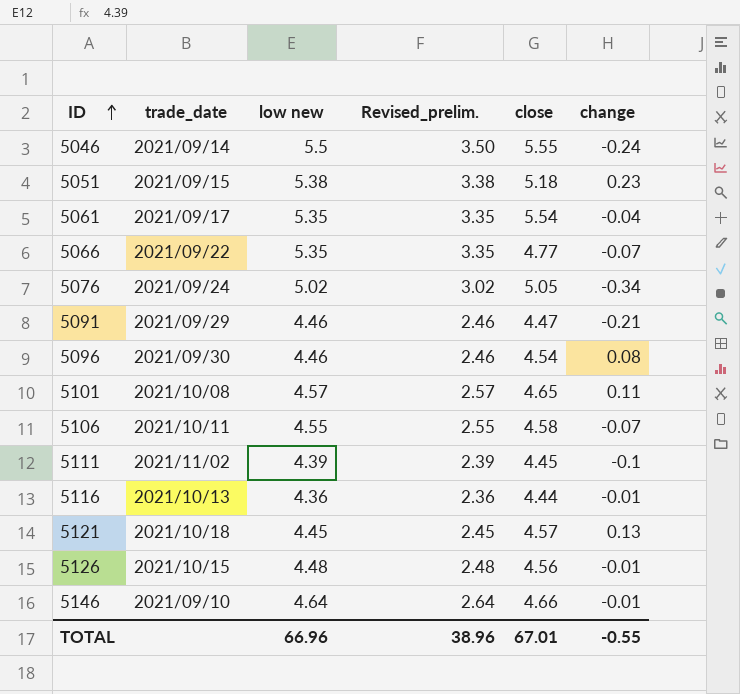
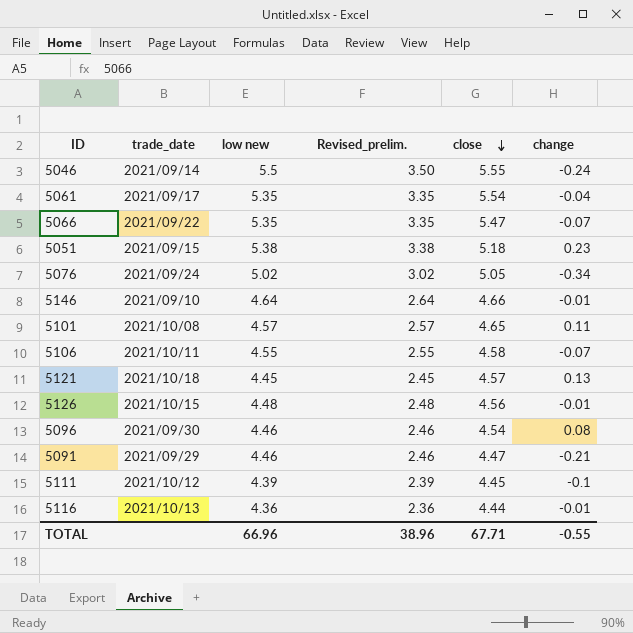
row order: ID ascending -> close descending
5066 | close: 4.77 -> 5.47
5111 | trade_date: 2021/11/02 -> 2021/10/12
TOTAL | close: 67.01 -> 67.71

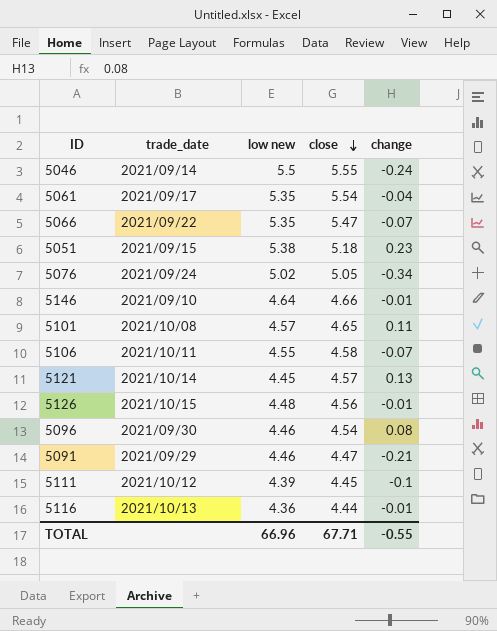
column Revised_prelim. | formula: [low new] - 2 -> none
5121 | trade_date: 2021/10/18 -> 2021/10/14

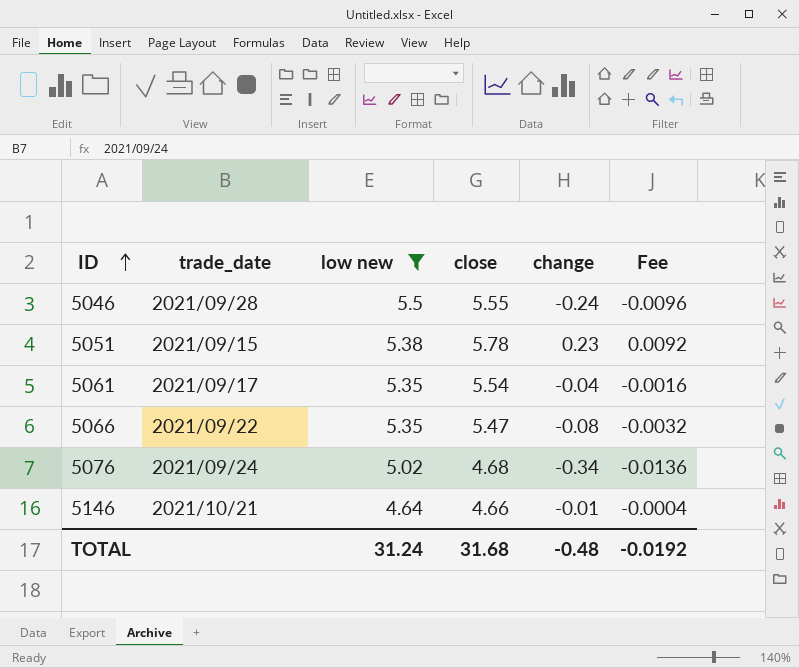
filter: none -> low new >= 4.64
row order: close descending -> ID ascending
column Fee | formula: none -> [change] * 0.04
5046 | trade_date: 2021/09/14 -> 2021/09/28
5051 | close: 5.18 -> 5.78
5066 | change: -0.07 -> -0.08
5076 | close: 5.05 -> 4.68
5146 | trade_date: 2021/09/10 -> 2021/10/21
TOTAL | low new: 66.96 -> 31.24
TOTAL | close: 67.71 -> 31.68
TOTAL | change: -0.55 -> -0.48

